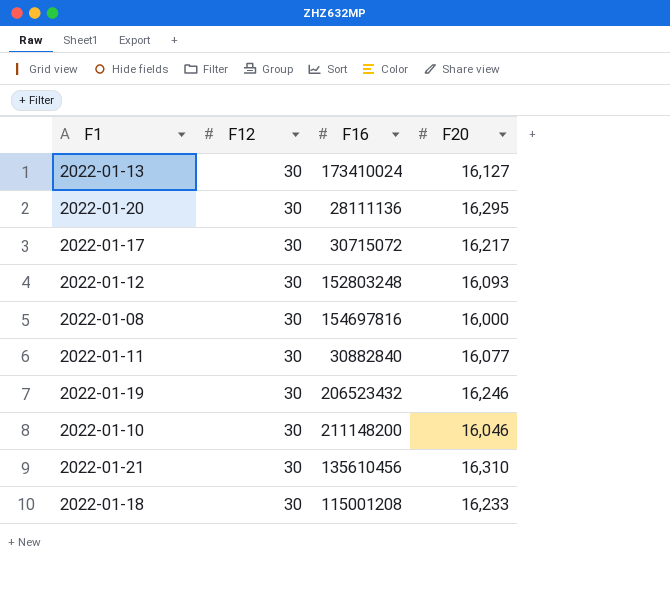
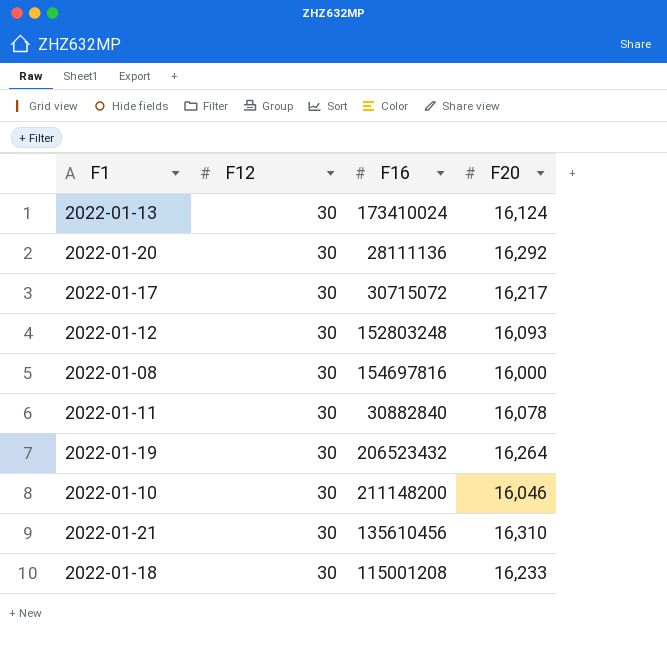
2022-01-13 | F20: 16,127 -> 16,124
2022-01-20 | F20: 16,295 -> 16,292
2022-01-11 | F20: 16,077 -> 16,078
2022-01-19 | F20: 16,246 -> 16,264

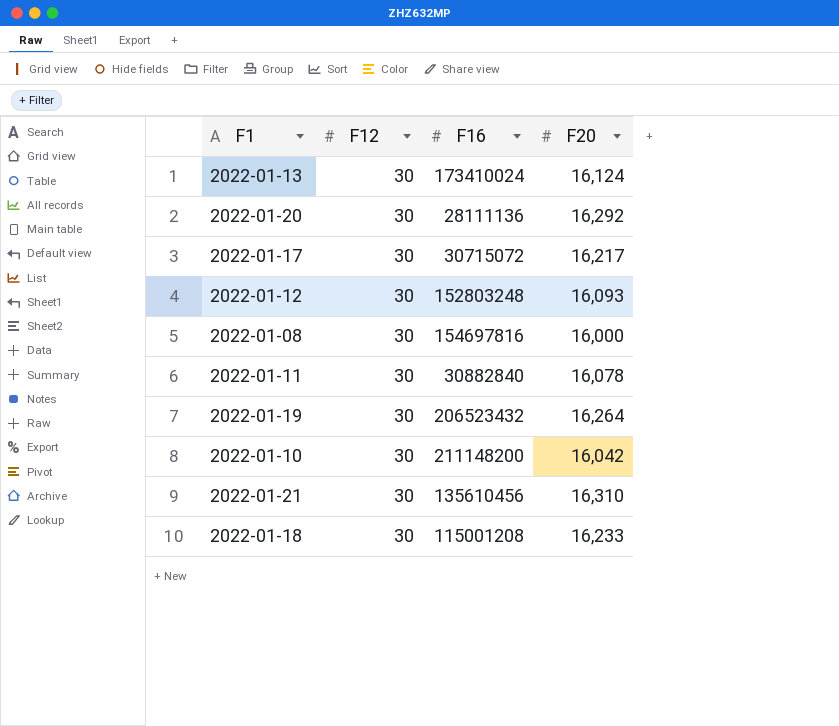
2022-01-10 | F20: 16,046 -> 16,042

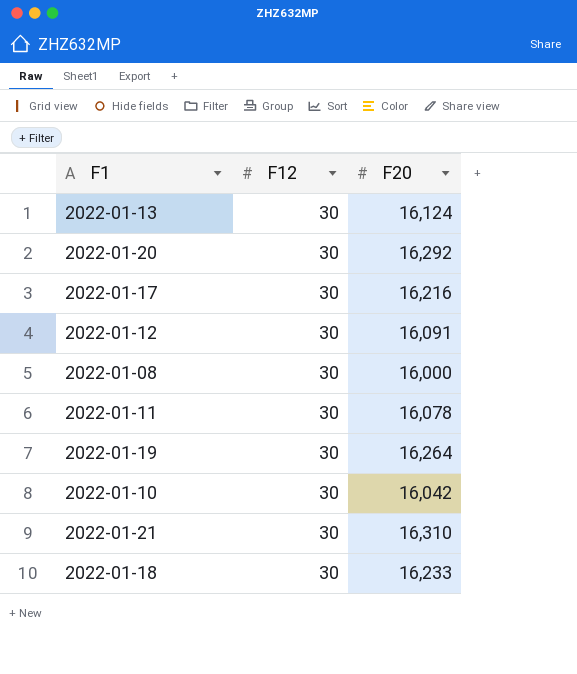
column F16 | position: 3 -> none
2022-01-17 | F20: 16,217 -> 16,216
2022-01-12 | F20: 16,093 -> 16,091

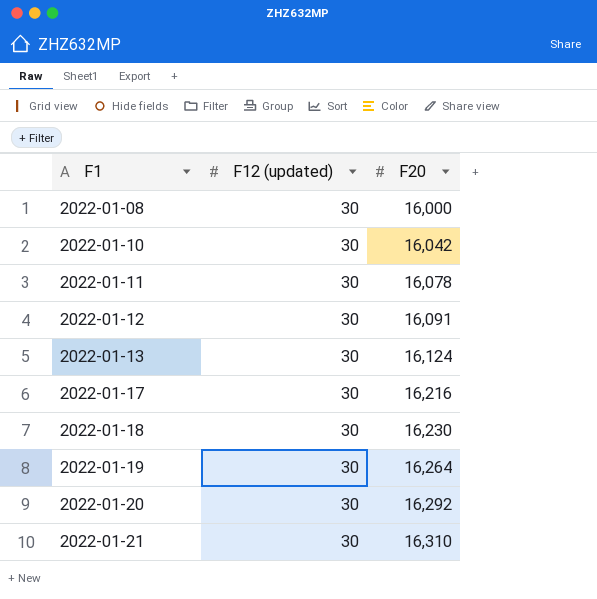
row order: none -> F1 ascending
column name: F12 -> F12 (updated)
2022-01-18 | F20: 16,233 -> 16,230

